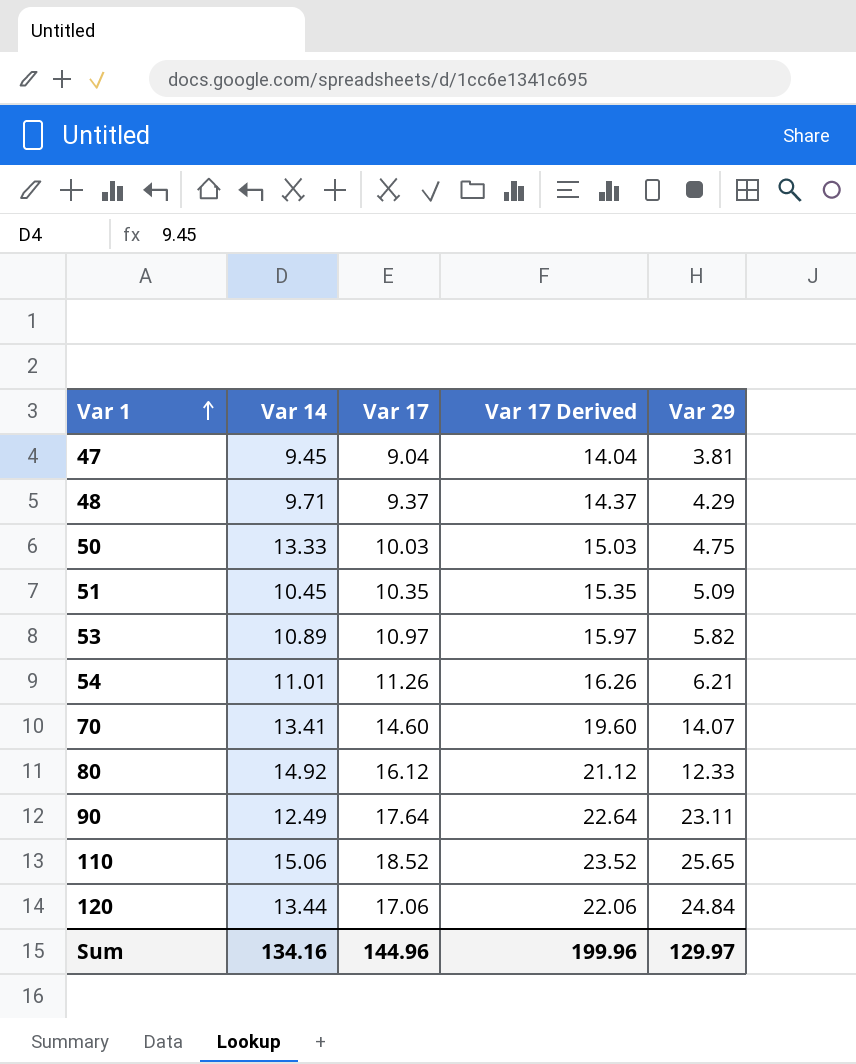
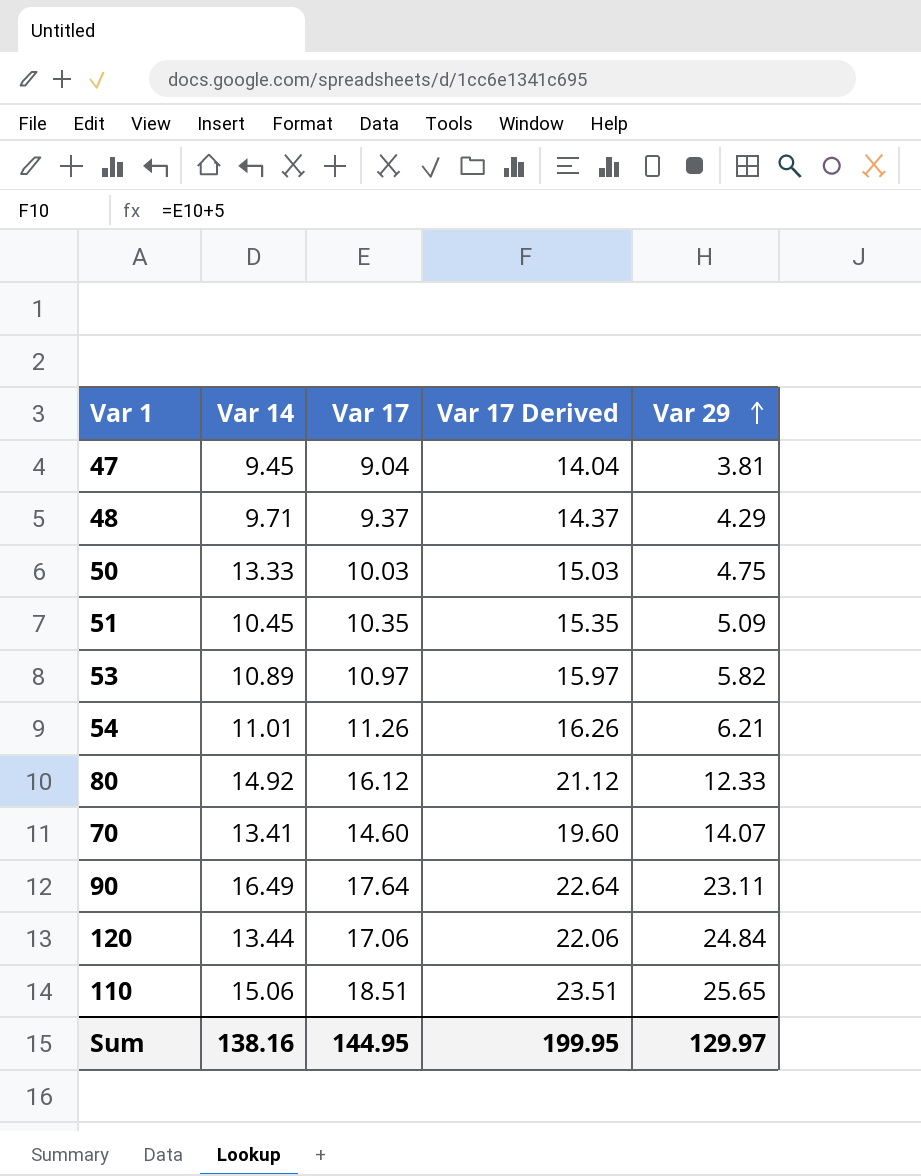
row order: Var 1 ascending -> Var 29 ascending
90 | Var 14: 12.49 -> 16.49
110 | Var 17: 18.52 -> 18.51
110 | Var 17 Derived: 23.52 -> 23.51
Sum | Var 14: 134.16 -> 138.16
Sum | Var 17: 144.96 -> 144.95
Sum | Var 17 Derived: 199.96 -> 199.95

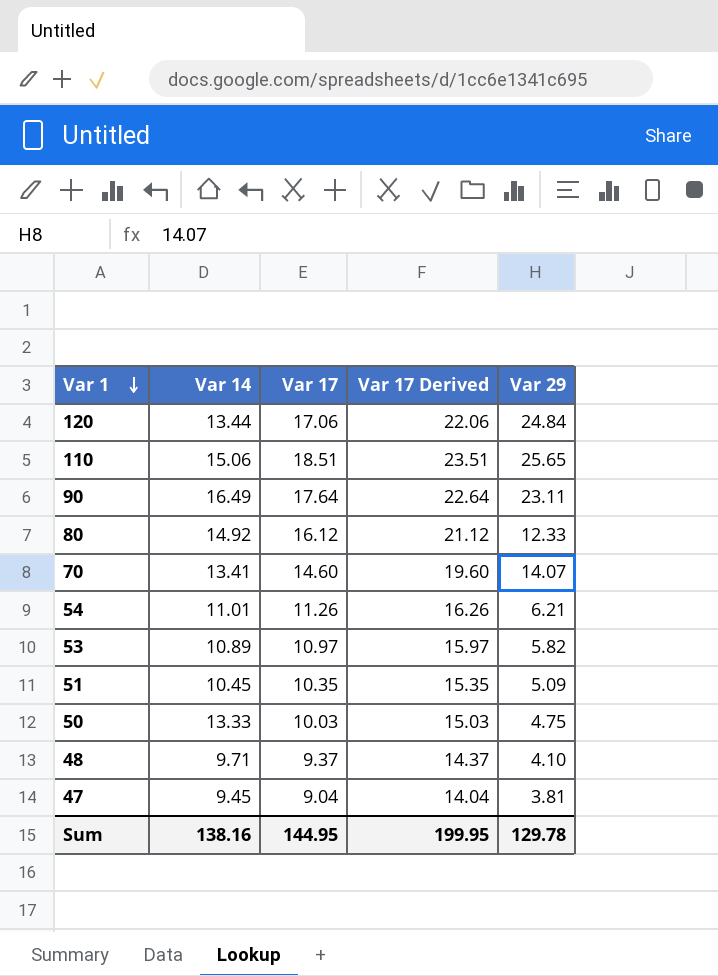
row order: Var 29 ascending -> Var 1 descending
48 | Var 29: 4.29 -> 4.10
Sum | Var 29: 129.97 -> 129.78

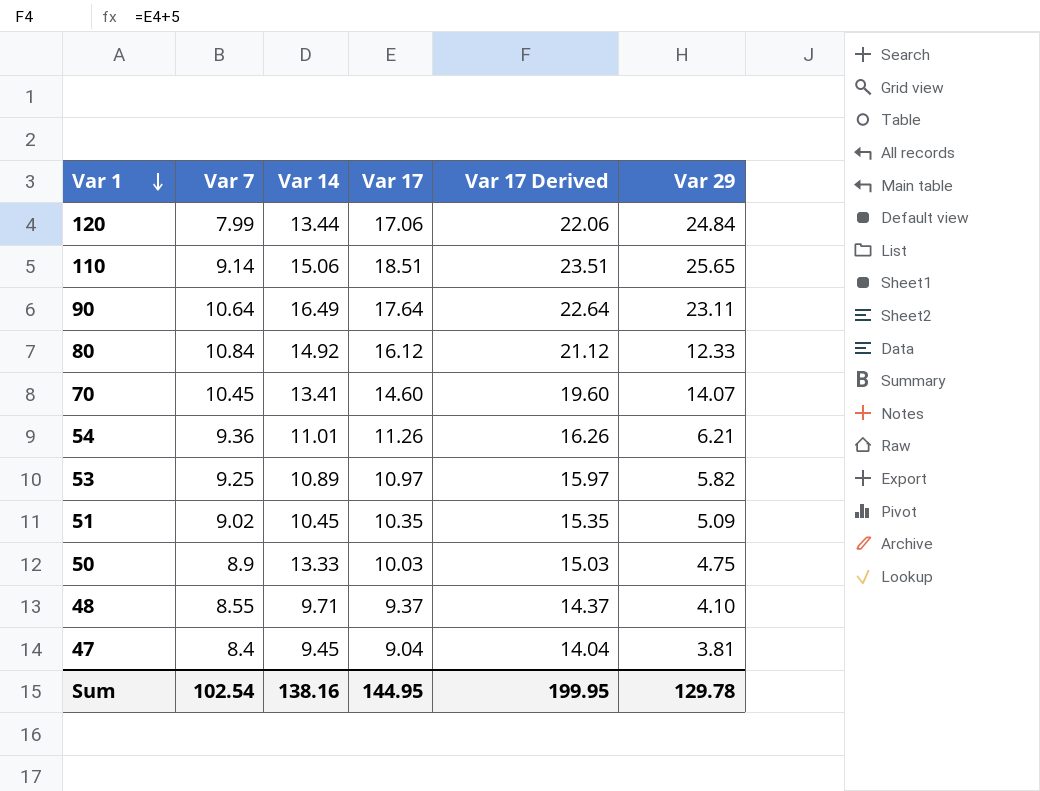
column Var 7 | position: none -> 2

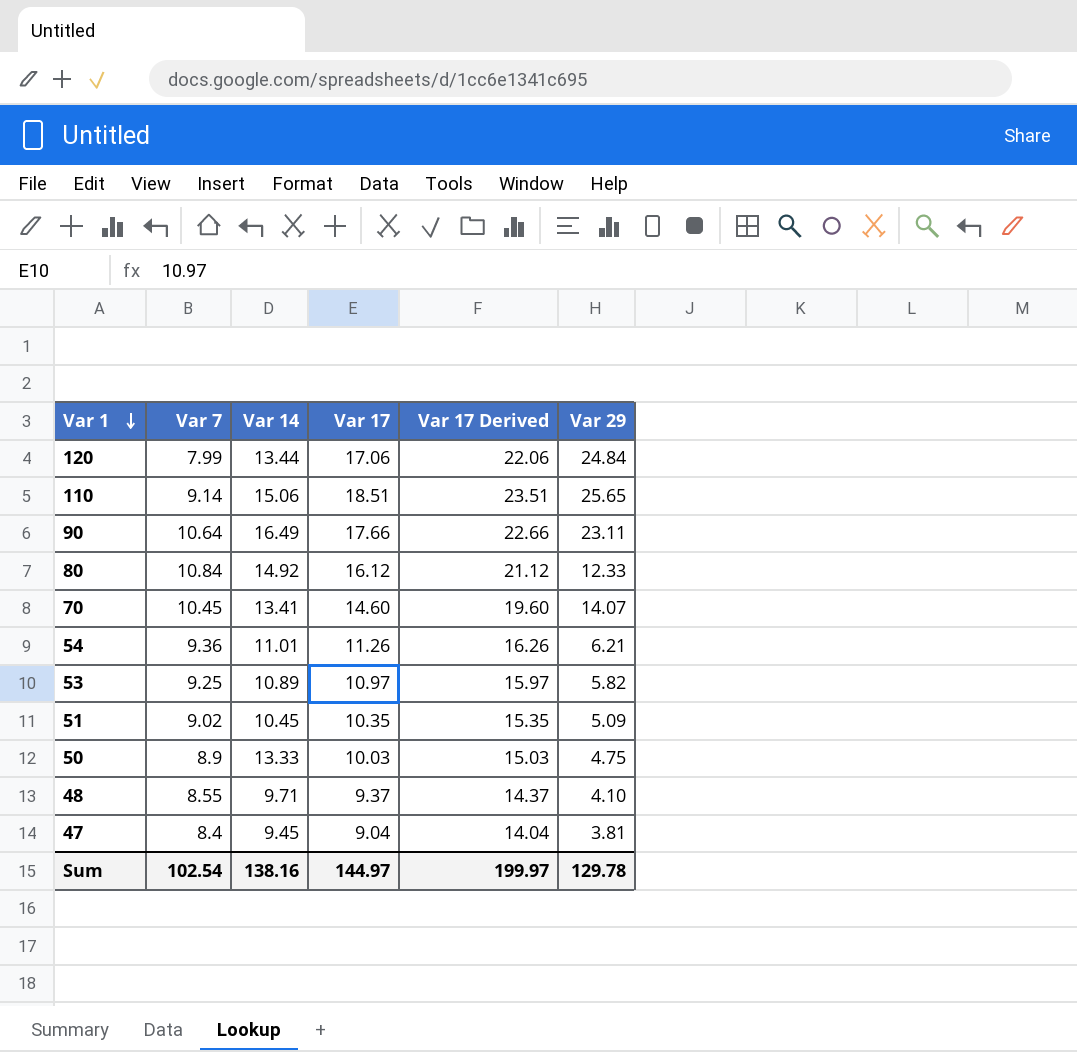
90 | Var 17: 17.64 -> 17.66
90 | Var 17 Derived: 22.64 -> 22.66
Sum | Var 17: 144.95 -> 144.97
Sum | Var 17 Derived: 199.95 -> 199.97

